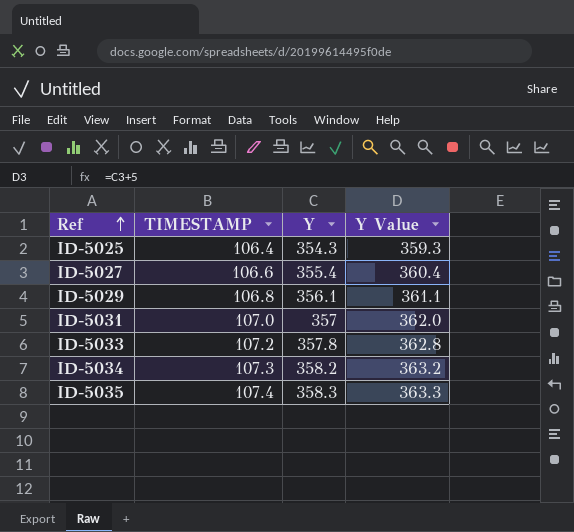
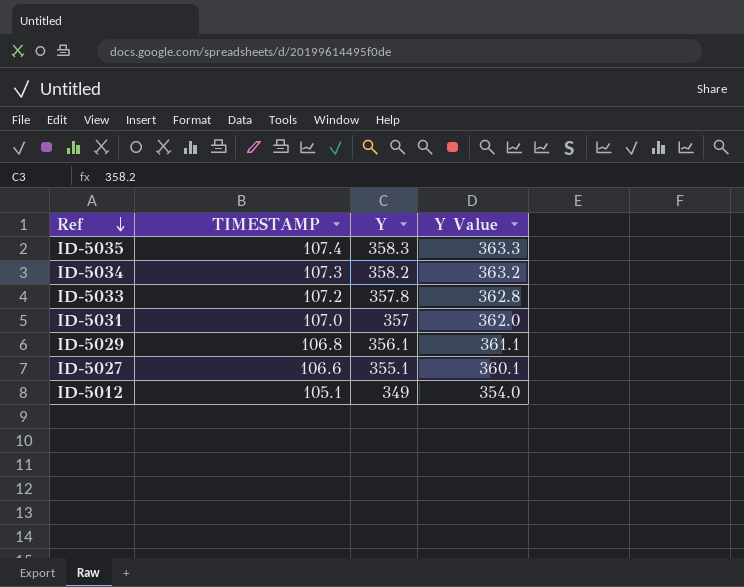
row order: Ref ascending -> Ref descending
row ID-5025: 106.4 | 354.3 | 359.3 -> none
ID-5027 | Y: 355.4 -> 355.1
ID-5027 | Y Value: 360.4 -> 360.1
row ID-5012: none -> 105.1 | 349 | 354.0

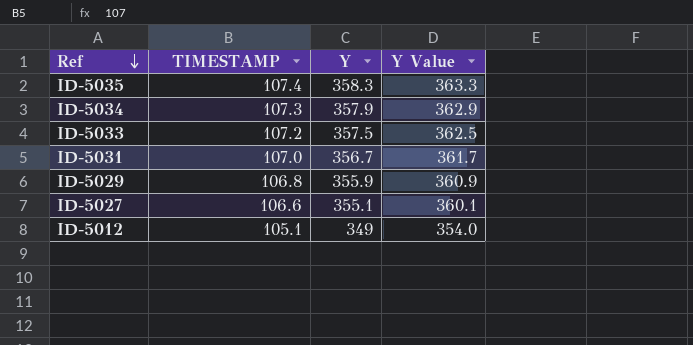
ID-5034 | Y: 358.2 -> 357.9
ID-5034 | Y Value: 363.2 -> 362.9
ID-5033 | Y: 357.8 -> 357.5
ID-5033 | Y Value: 362.8 -> 362.5
ID-5031 | Y: 357 -> 356.7
ID-5031 | Y Value: 362.0 -> 361.7
ID-5029 | Y: 356.1 -> 355.9
ID-5029 | Y Value: 361.1 -> 360.9

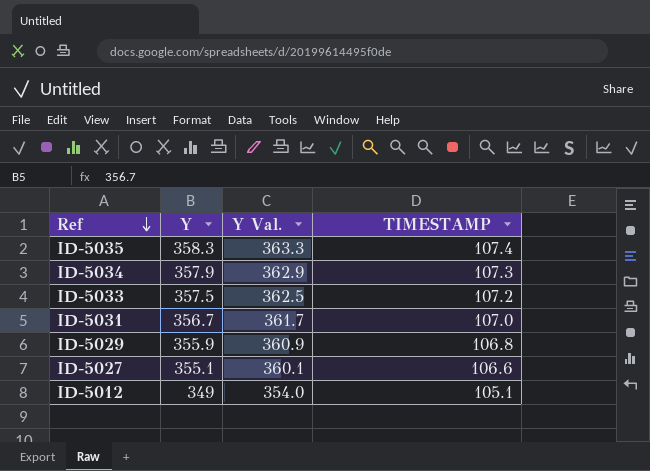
column name: Y Value -> Y Val.
column TIMESTAMP | position: 2 -> 4

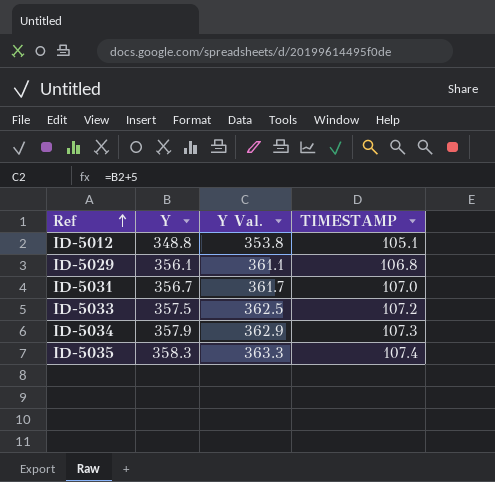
row order: Ref descending -> Ref ascending
row ID-5027: 355.1 | 360.1 | 106.6 -> none
ID-5012 | Y: 349 -> 348.8
ID-5012 | Y Val.: 354.0 -> 353.8
ID-5029 | Y: 355.9 -> 356.1
ID-5029 | Y Val.: 360.9 -> 361.1

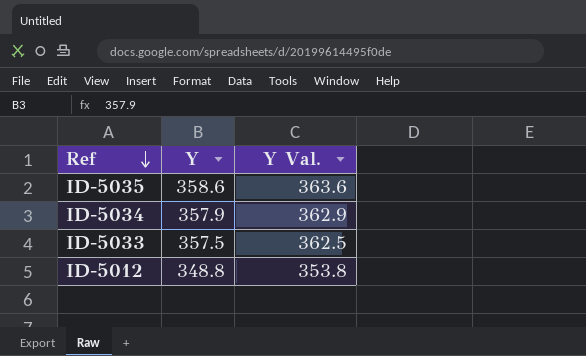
row order: Ref ascending -> Ref descending
column TIMESTAMP | position: 4 -> none
row ID-5029: 356.1 | 361.1 | 106.8 -> none
row ID-5031: 356.7 | 361.7 | 107.0 -> none
ID-5035 | Y: 358.3 -> 358.6
ID-5035 | Y Val.: 363.3 -> 363.6

